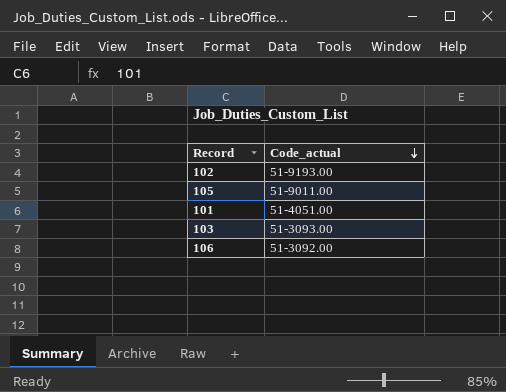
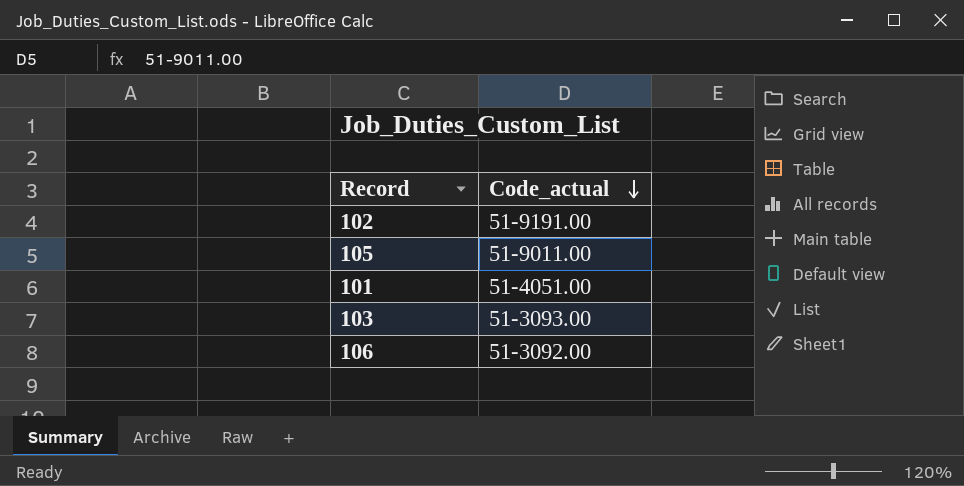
102 | Code_actual: 51-9193.00 -> 51-9191.00

